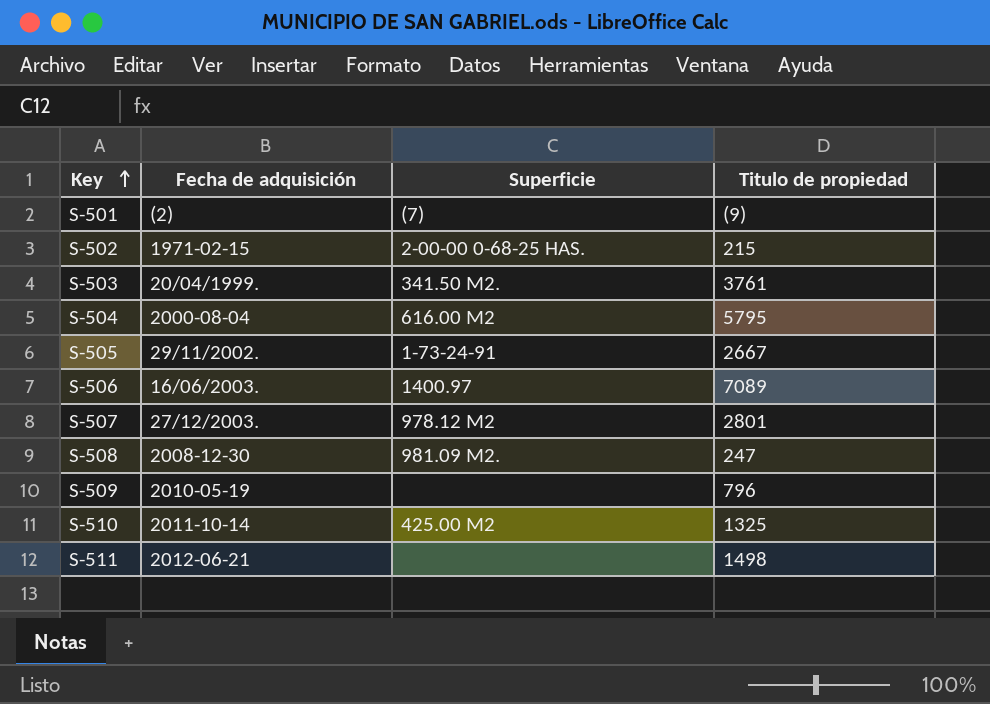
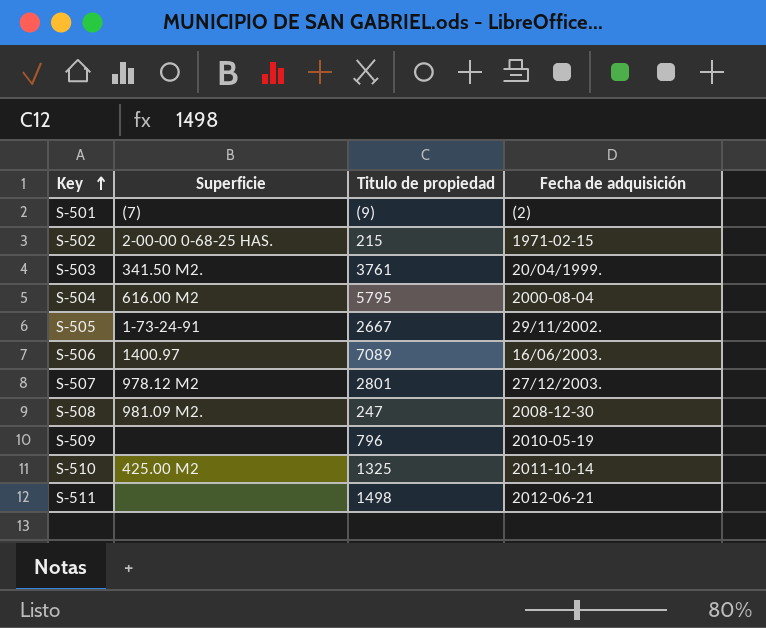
column Fecha de adquisición | position: 2 -> 4

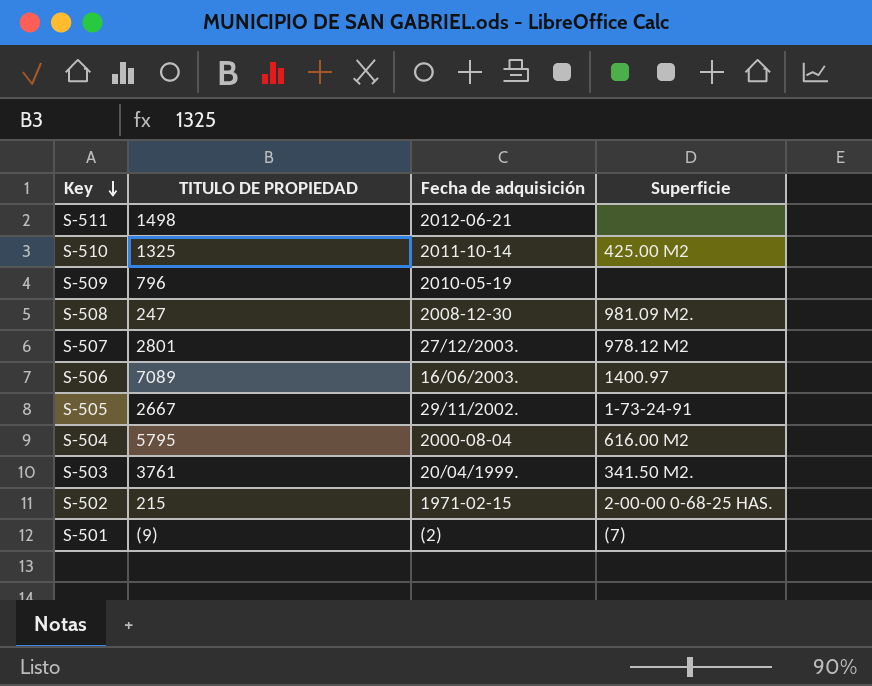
row order: Key ascending -> Key descending
column name: Titulo de propiedad -> TITULO DE PROPIEDAD
column Superficie | position: 2 -> 4

